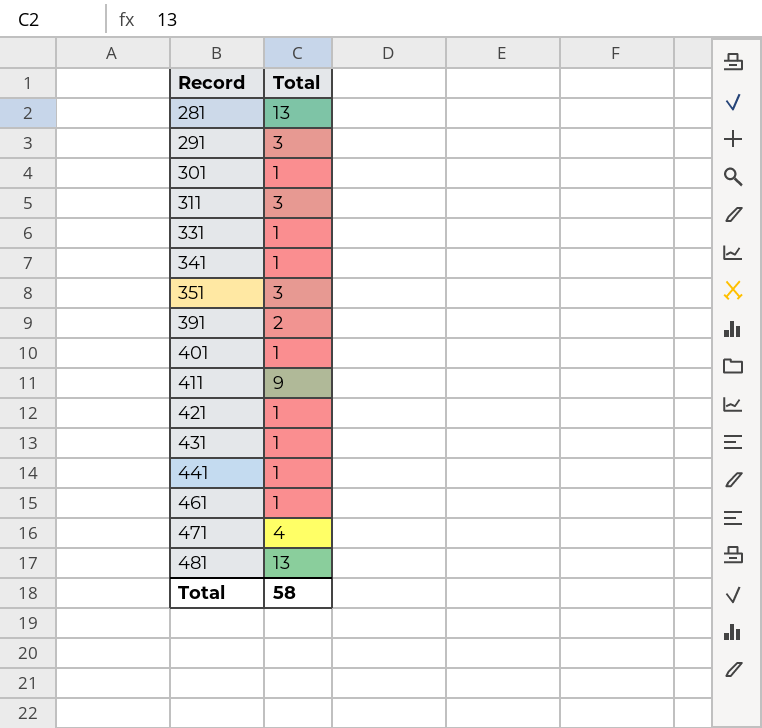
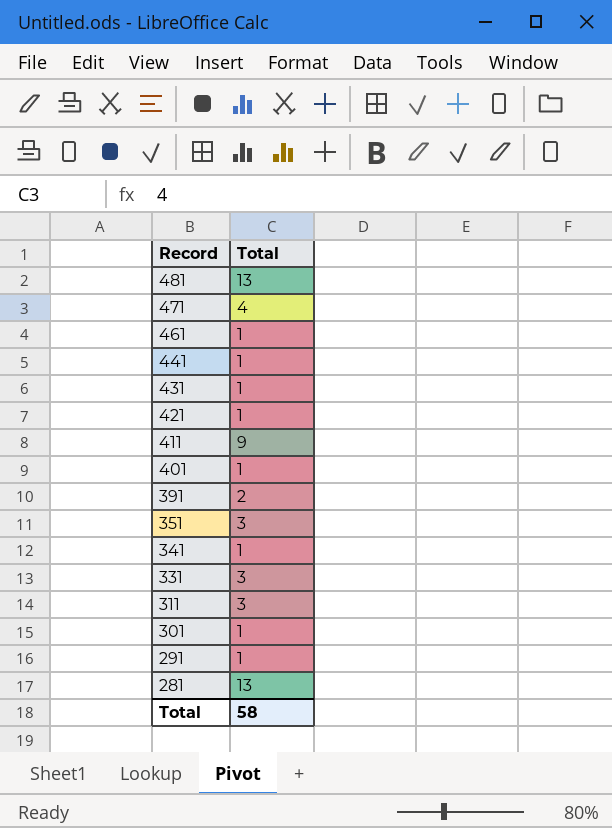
row order: Record ascending -> Record descending
331 | Total: 1 -> 3
291 | Total: 3 -> 1

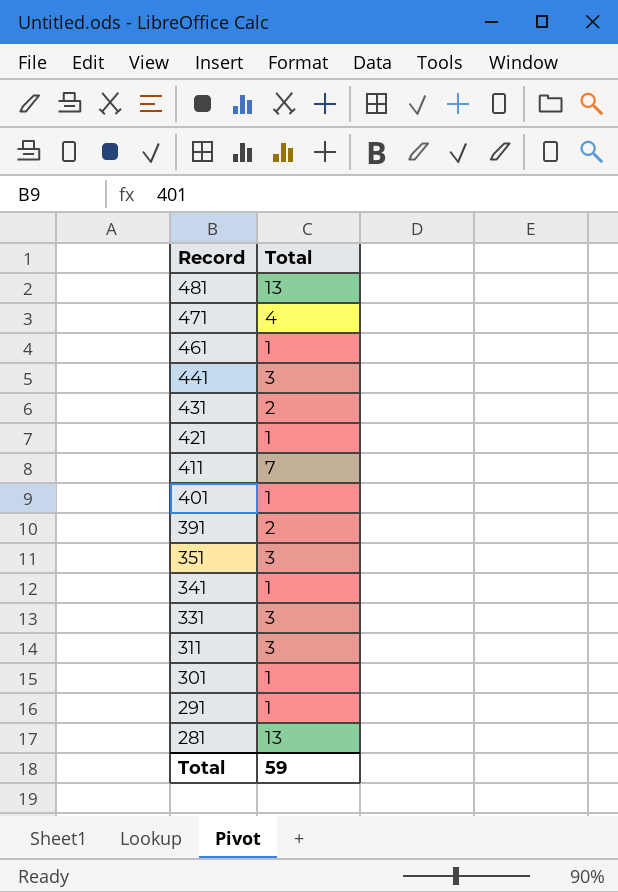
441 | Total: 1 -> 3
431 | Total: 1 -> 2
411 | Total: 9 -> 7
Total | Total: 58 -> 59

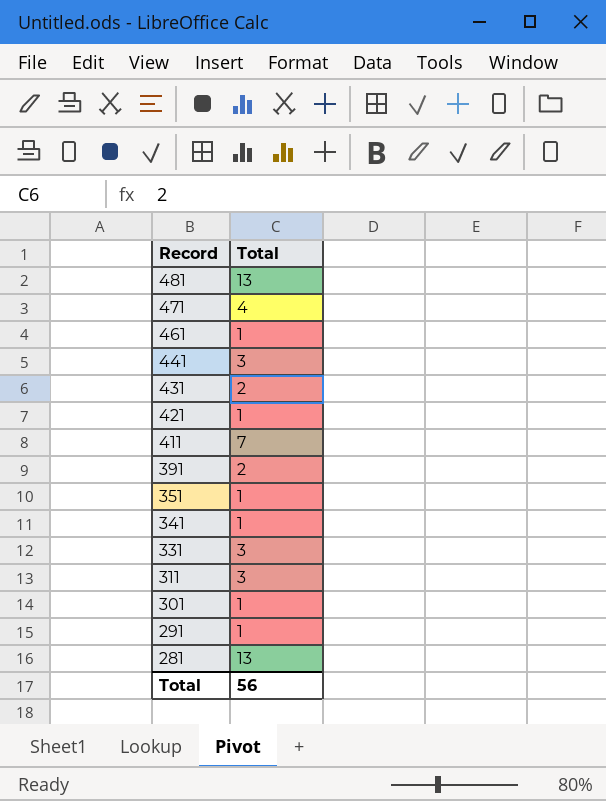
row 401: 1 -> none
351 | Total: 3 -> 1
Total | Total: 59 -> 56

